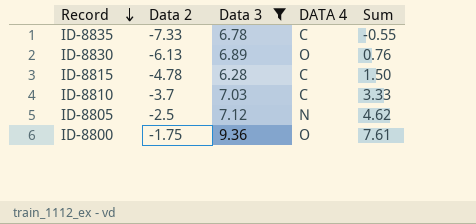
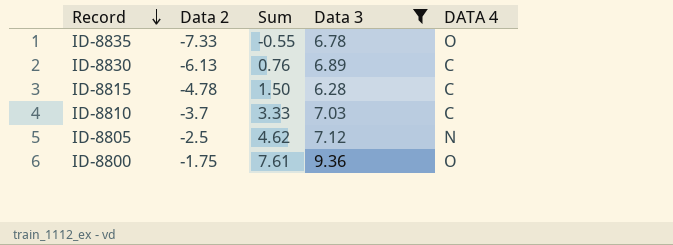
column Sum | position: 5 -> 3
ID-8835 | DATA 4: C -> O
ID-8830 | DATA 4: O -> C

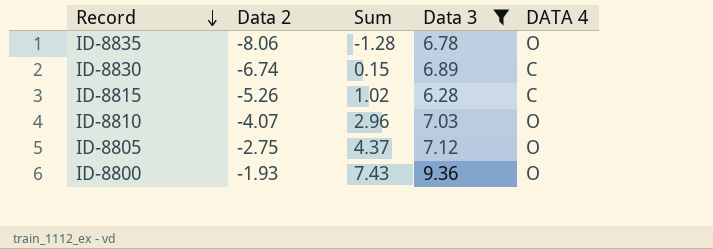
ID-8835 | Data 2: -7.33 -> -8.06
ID-8835 | Sum: -0.55 -> -1.28
ID-8830 | Data 2: -6.13 -> -6.74
ID-8830 | Sum: 0.76 -> 0.15
ID-8815 | Data 2: -4.78 -> -5.26
ID-8815 | Sum: 1.50 -> 1.02
ID-8810 | Data 2: -3.7 -> -4.07
ID-8810 | Sum: 3.33 -> 2.96
ID-8810 | DATA 4: C -> O
ID-8805 | Data 2: -2.5 -> -2.75
ID-8805 | Sum: 4.62 -> 4.37
ID-8805 | DATA 4: N -> O
ID-8800 | Data 2: -1.75 -> -1.93
ID-8800 | Sum: 7.61 -> 7.43

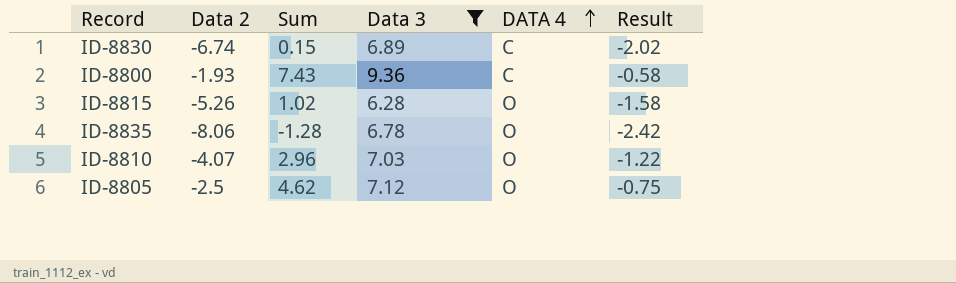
row order: Record descending -> DATA 4 ascending
column Result | formula: none -> [Data 2] * 0.3
ID-8800 | DATA 4: O -> C
ID-8815 | DATA 4: C -> O
ID-8805 | Data 2: -2.75 -> -2.5
ID-8805 | Sum: 4.37 -> 4.62

